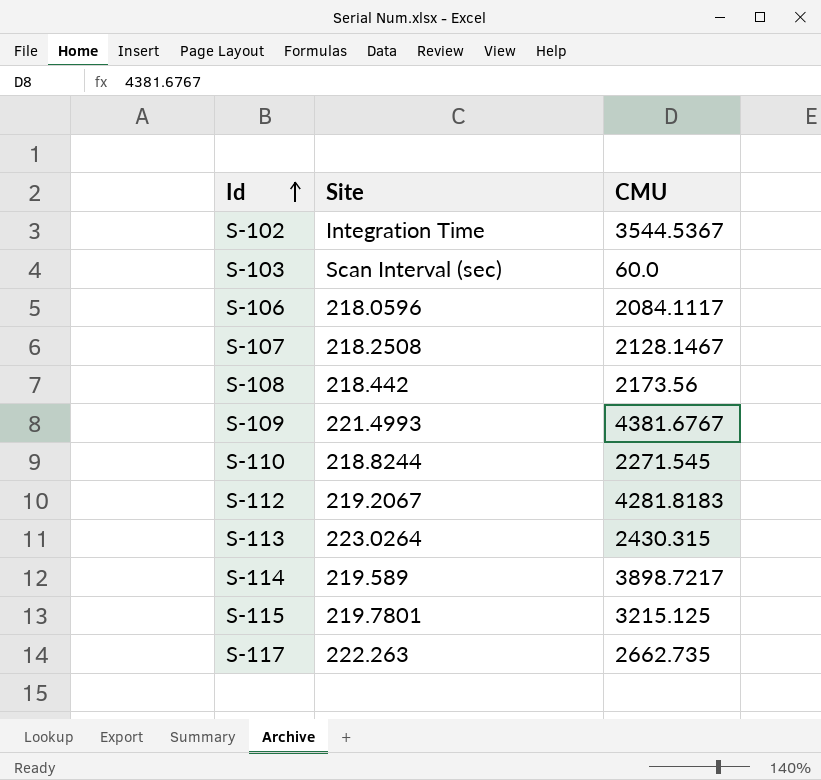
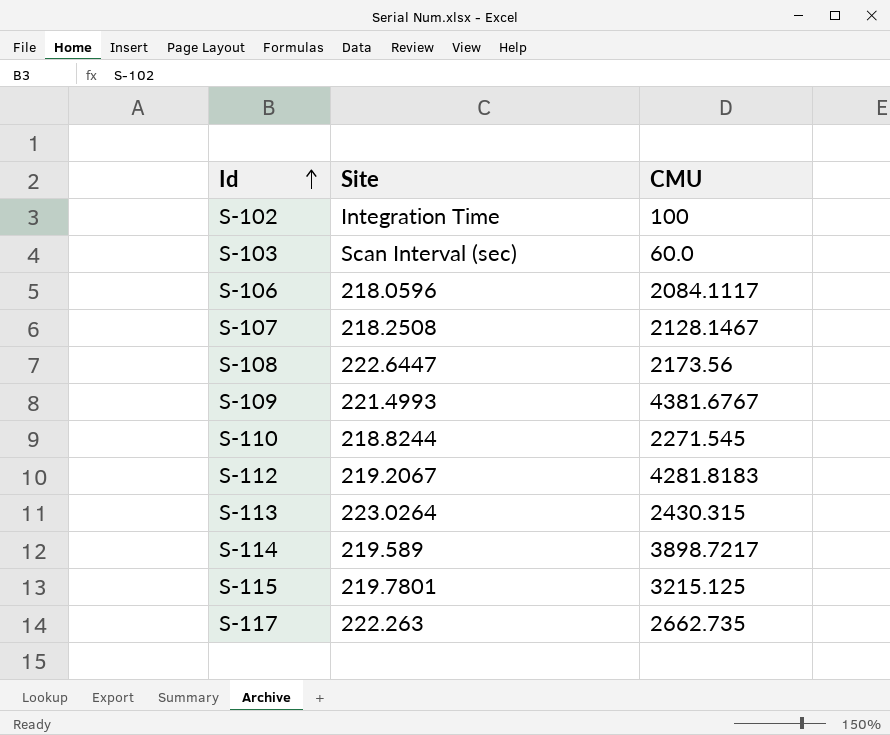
S-102 | CMU: 3544.5367 -> 100
S-108 | Site: 218.442 -> 222.6447

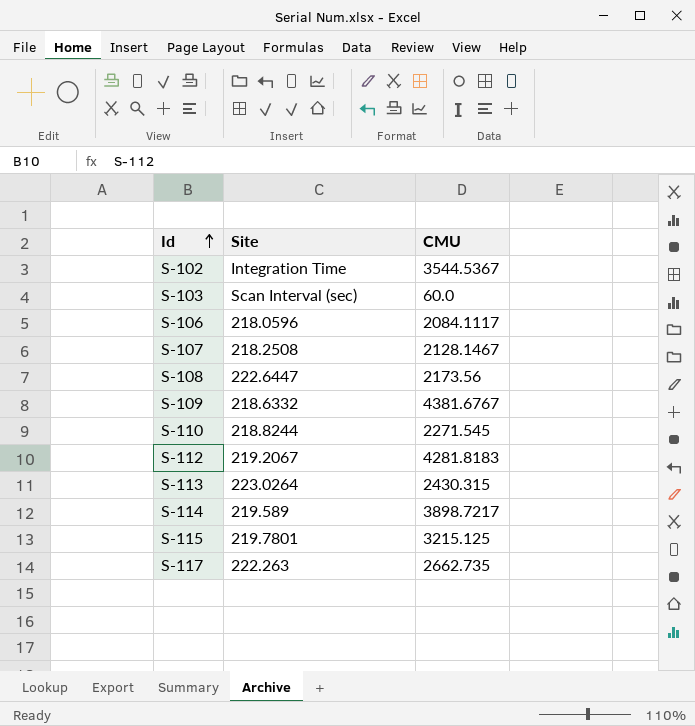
S-102 | CMU: 100 -> 3544.5367
S-109 | Site: 221.4993 -> 218.6332

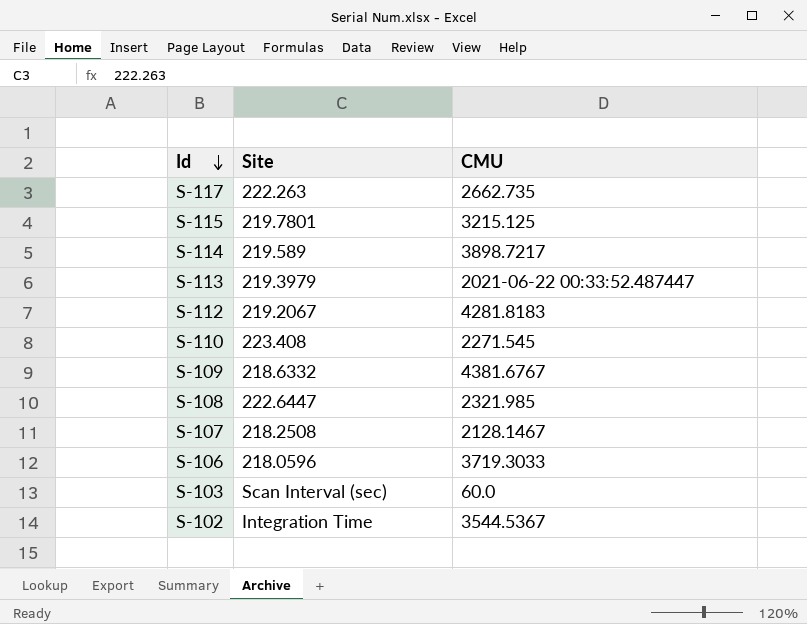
row order: Id ascending -> Id descending
S-113 | Site: 223.0264 -> 219.3979
S-113 | CMU: 2430.315 -> 2021-06-22 00:33:52.487447
S-110 | Site: 218.8244 -> 223.408
S-108 | CMU: 2173.56 -> 2321.985
S-106 | CMU: 2084.1117 -> 3719.3033

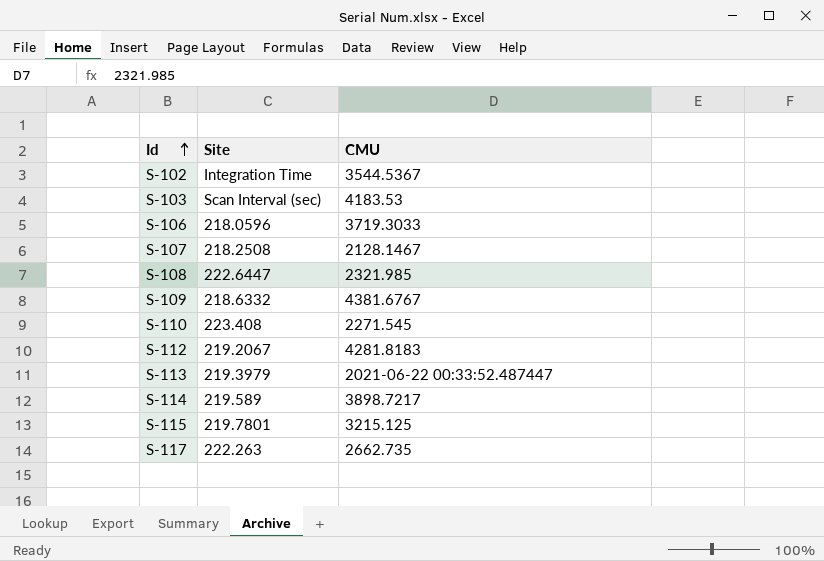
row order: Id descending -> Id ascending
S-103 | CMU: 60.0 -> 4183.53

